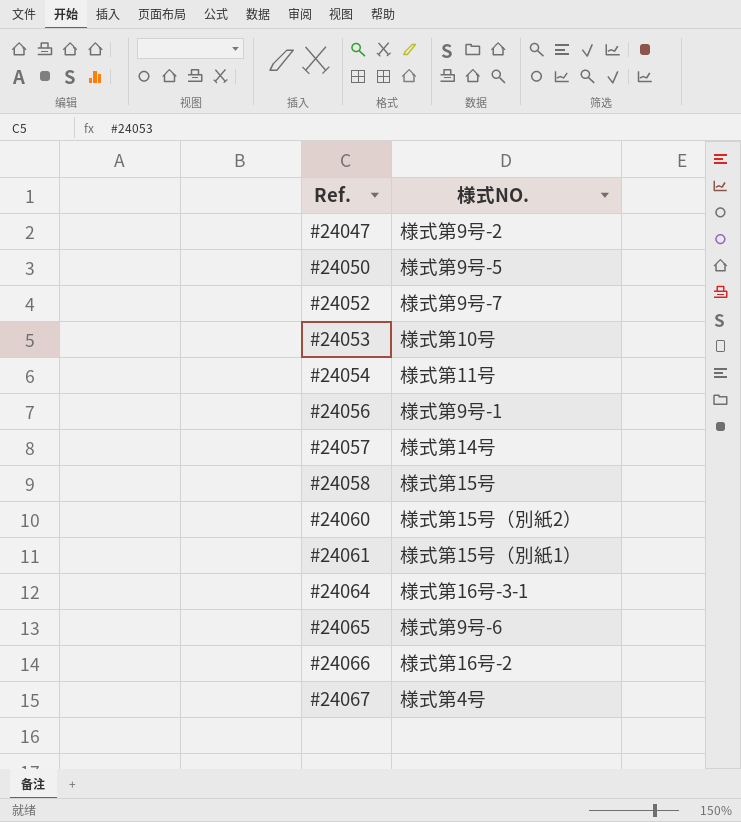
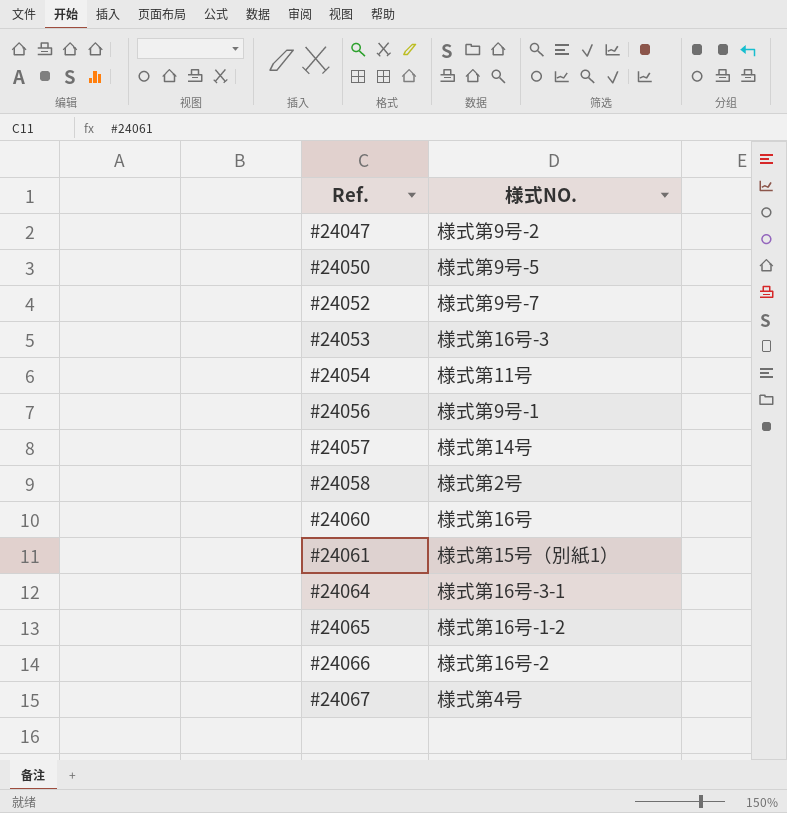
#24053 | 様式NO.: 様式第10号 -> 様式第16号-3
#24058 | 様式NO.: 様式第15号 -> 様式第2号
#24060 | 様式NO.: 様式第15号（別紙2） -> 様式第16号
#24065 | 様式NO.: 様式第9号-6 -> 様式第16号-1-2

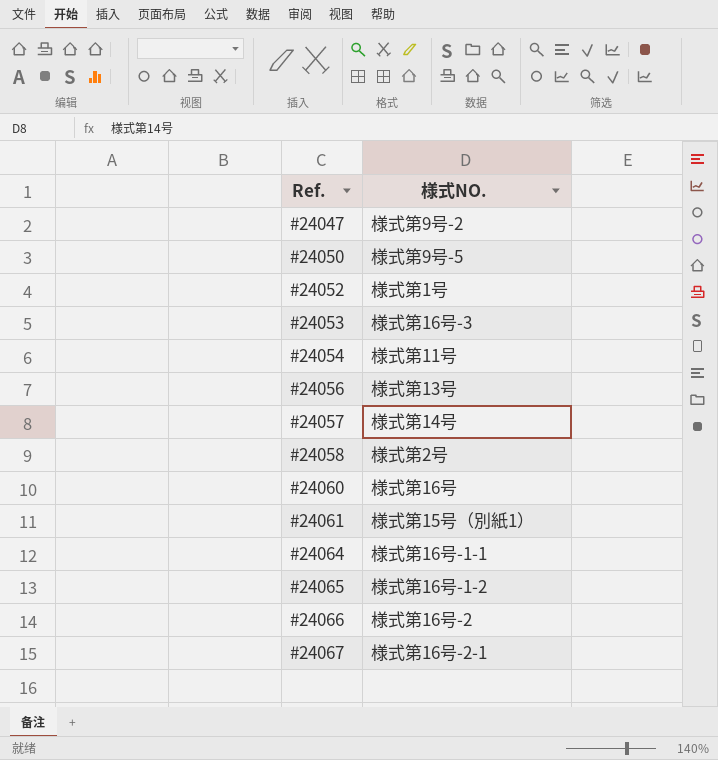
#24052 | 様式NO.: 様式第9号-7 -> 様式第1号
#24056 | 様式NO.: 様式第9号-1 -> 様式第13号
#24064 | 様式NO.: 様式第16号-3-1 -> 様式第16号-1-1
#24067 | 様式NO.: 様式第4号 -> 様式第16号-2-1

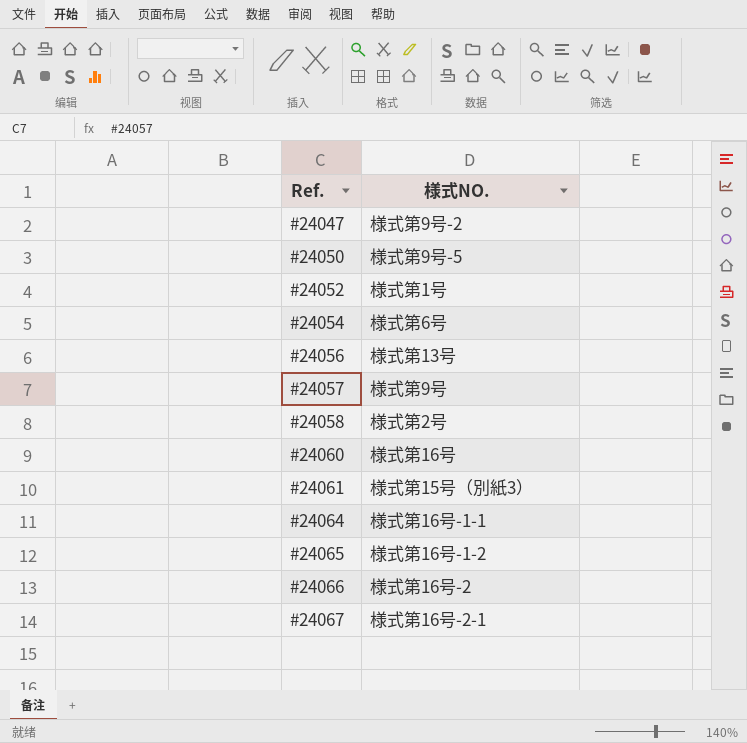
row #24053: 様式第16号-3 -> none
#24054 | 様式NO.: 様式第11号 -> 様式第6号
#24057 | 様式NO.: 様式第14号 -> 様式第9号
#24061 | 様式NO.: 様式第15号（別紙1） -> 様式第15号（別紙3）

